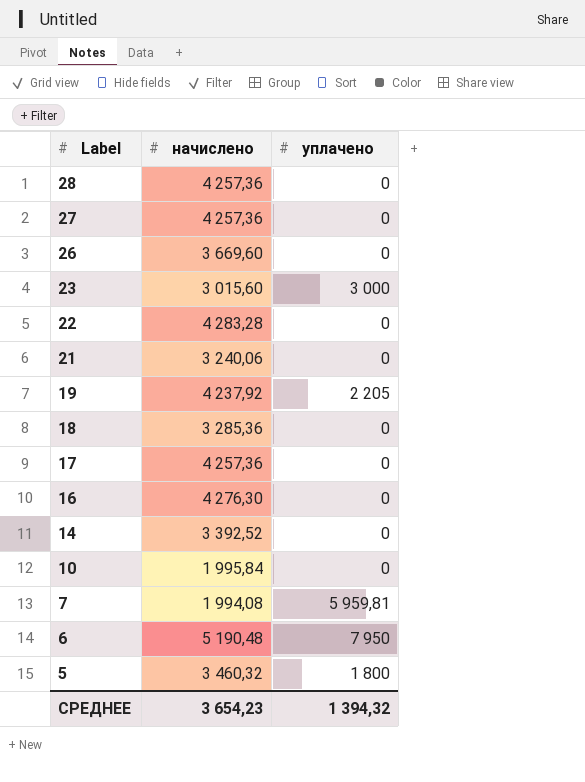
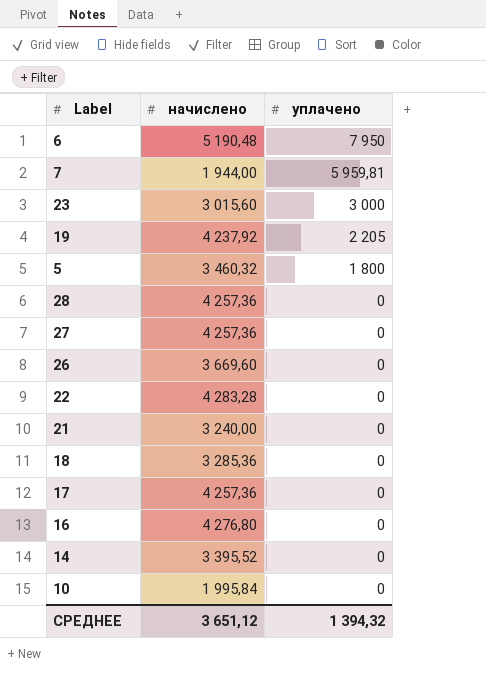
row order: Label descending -> уплачено descending
7 | начислено: 1 994,08 -> 1 944,00
21 | начислено: 3 240,06 -> 3 240,00
16 | начислено: 4 276,30 -> 4 276,80
14 | начислено: 3 392,52 -> 3 395,52
СРЕДНЕЕ | начислено: 3 654,23 -> 3 651,12

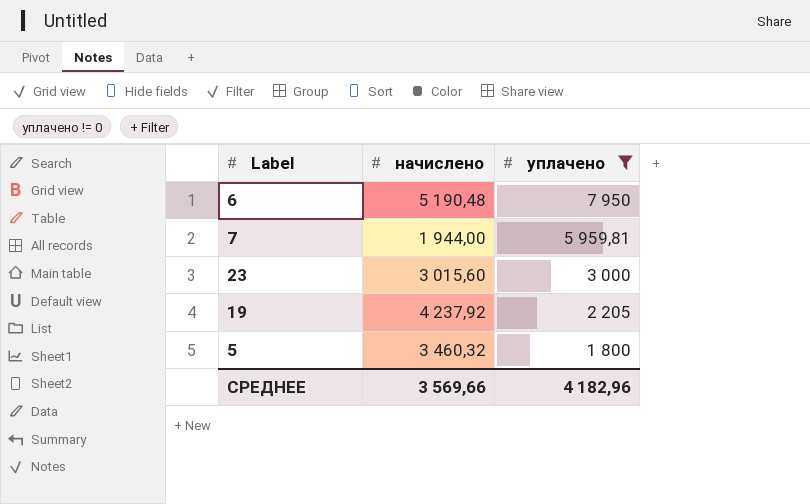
filter: none -> уплачено != 0
СРЕДНЕЕ | начислено: 3 651,12 -> 3 569,66
СРЕДНЕЕ | уплачено: 1 394,32 -> 4 182,96

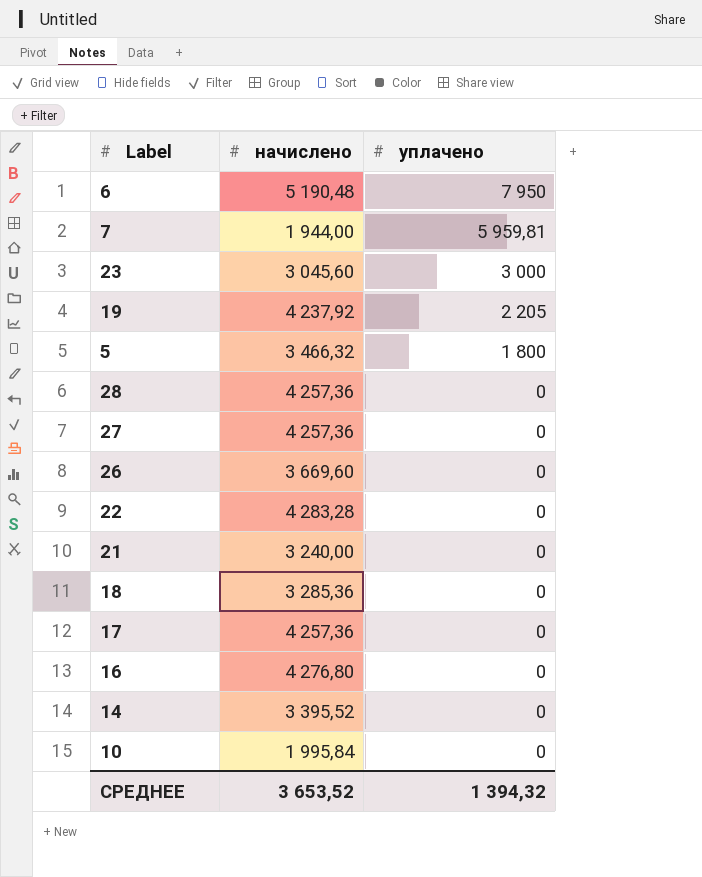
filter: уплачено != 0 -> none
23 | начислено: 3 015,60 -> 3 045,60
5 | начислено: 3 460,32 -> 3 466,32
СРЕДНЕЕ | начислено: 3 569,66 -> 3 653,52
СРЕДНЕЕ | уплачено: 4 182,96 -> 1 394,32

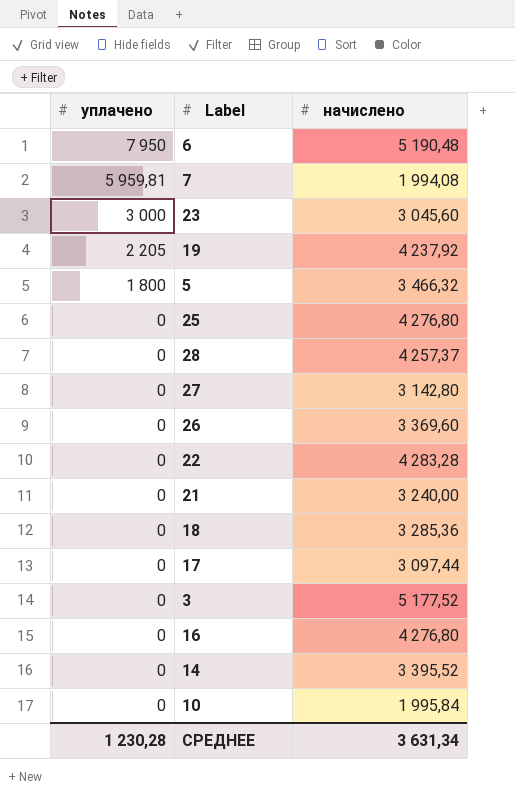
column уплачено | position: 3 -> 1
7 | начислено: 1 944,00 -> 1 994,08
row 25: none -> 0 | 4 276,80
28 | начислено: 4 257,36 -> 4 257,37
27 | начислено: 4 257,36 -> 3 142,80
26 | начислено: 3 669,60 -> 3 369,60
17 | начислено: 4 257,36 -> 3 097,44
row 3: none -> 0 | 5 177,52
СРЕДНЕЕ | уплачено: 1 394,32 -> 1 230,28
СРЕДНЕЕ | начислено: 3 653,52 -> 3 631,34

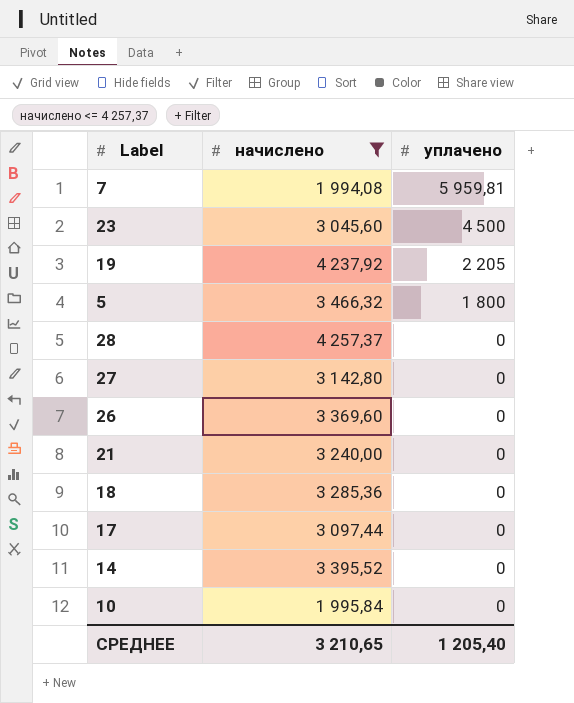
filter: none -> начислено <= 4 257,37
column уплачено | position: 1 -> 3
23 | уплачено: 3 000 -> 4 500
СРЕДНЕЕ | начислено: 3 631,34 -> 3 210,65
СРЕДНЕЕ | уплачено: 1 230,28 -> 1 205,40

